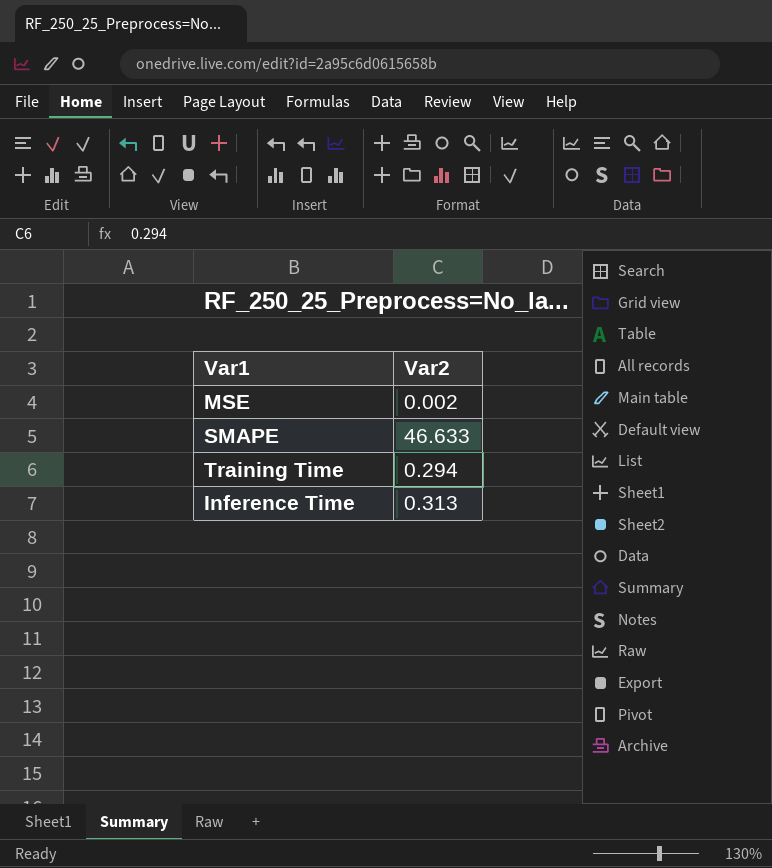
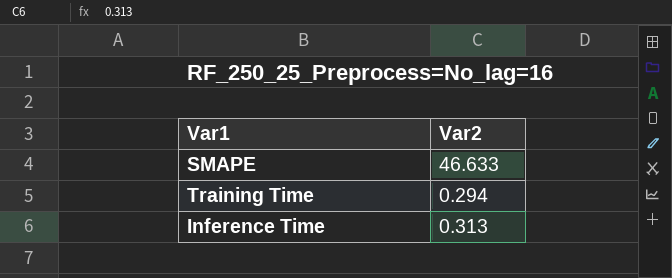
row MSE: 0.002 -> none

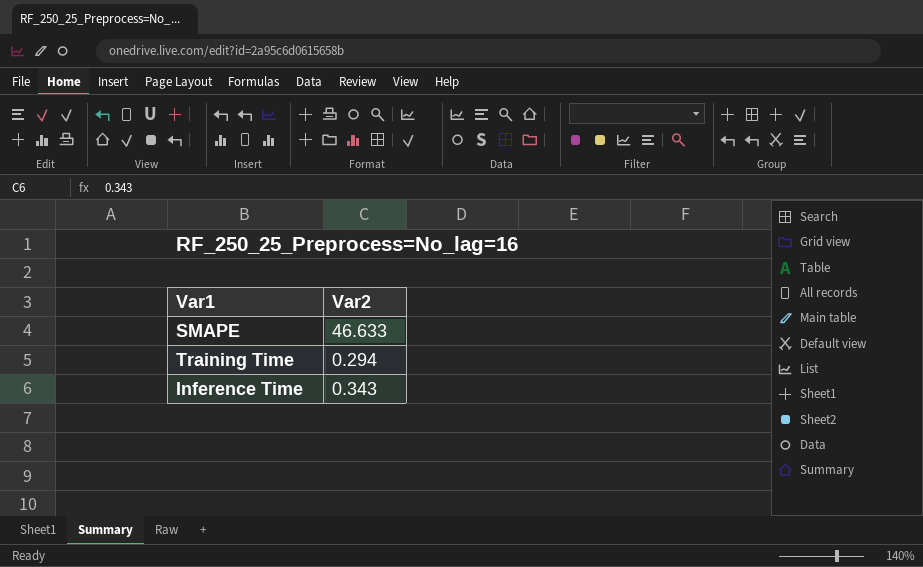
Inference Time | Var2: 0.313 -> 0.343

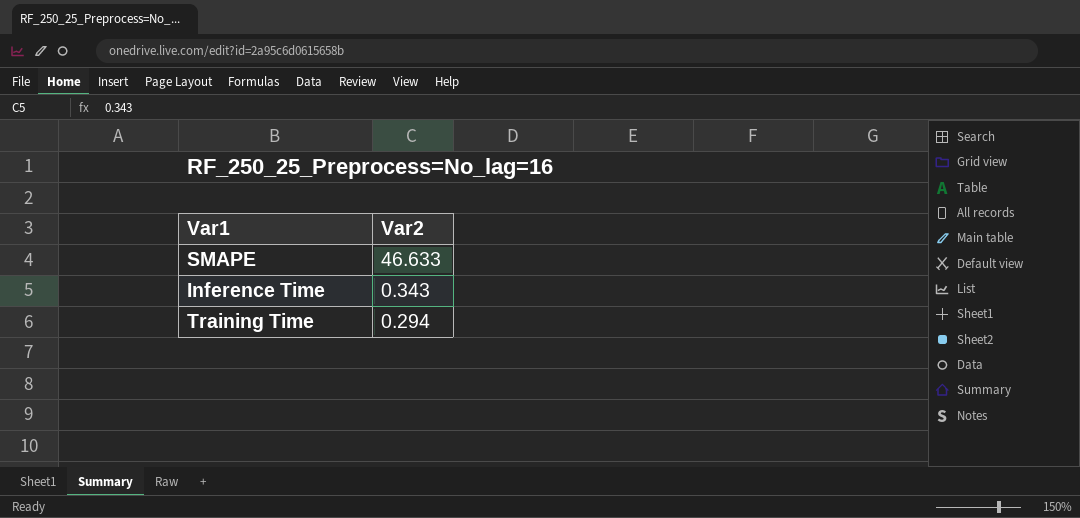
row order: none -> Var2 descending

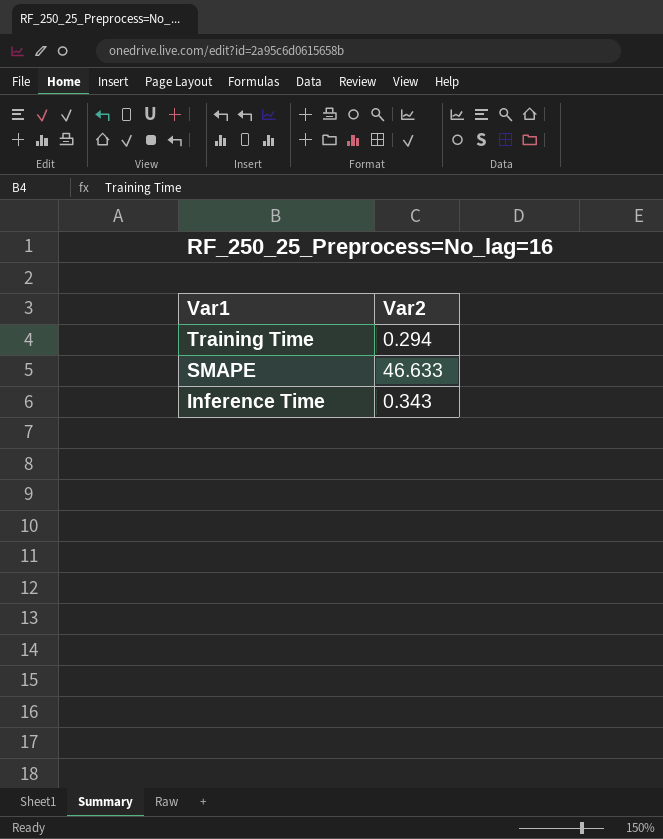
row order: Var2 descending -> Var1 descending

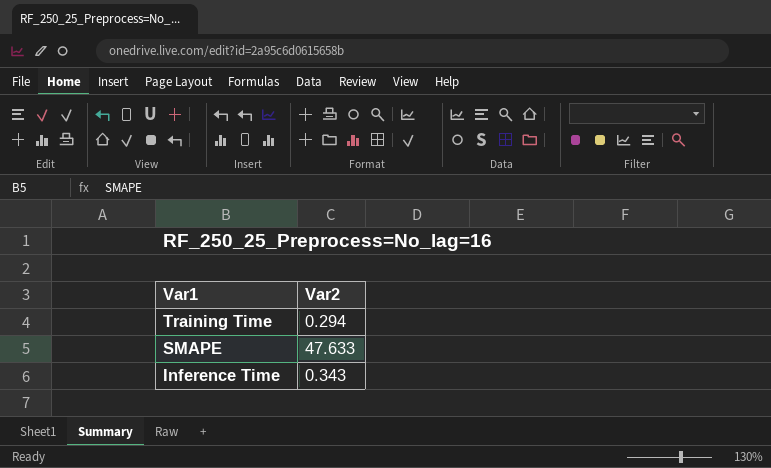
SMAPE | Var2: 46.633 -> 47.633

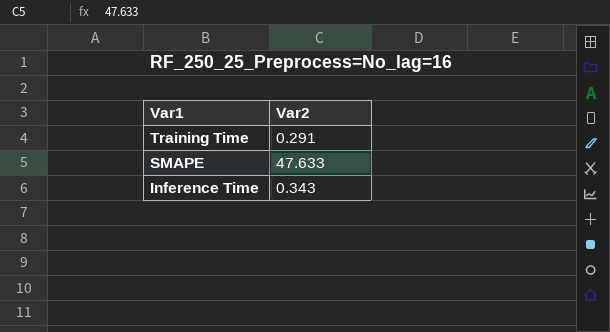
Training Time | Var2: 0.294 -> 0.291

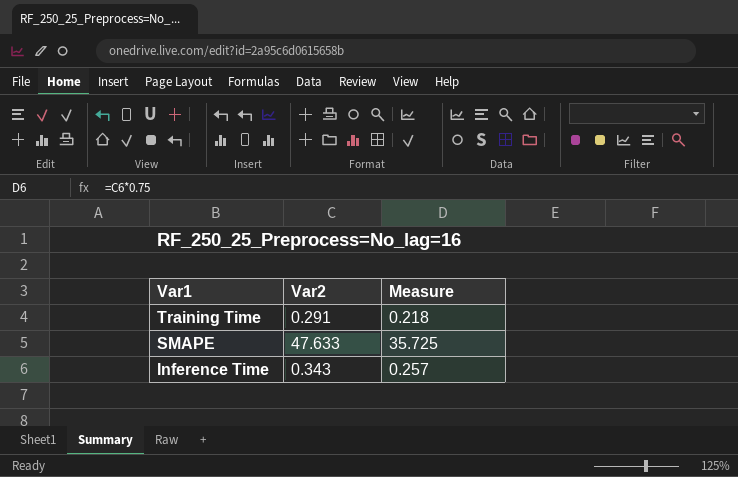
column Measure | formula: none -> [Var2] * 0.75

